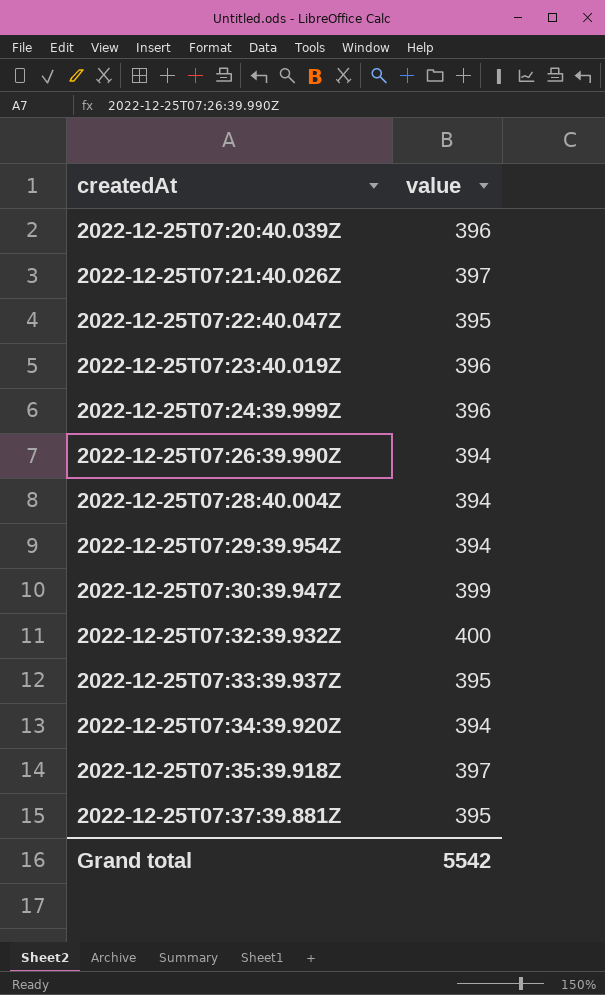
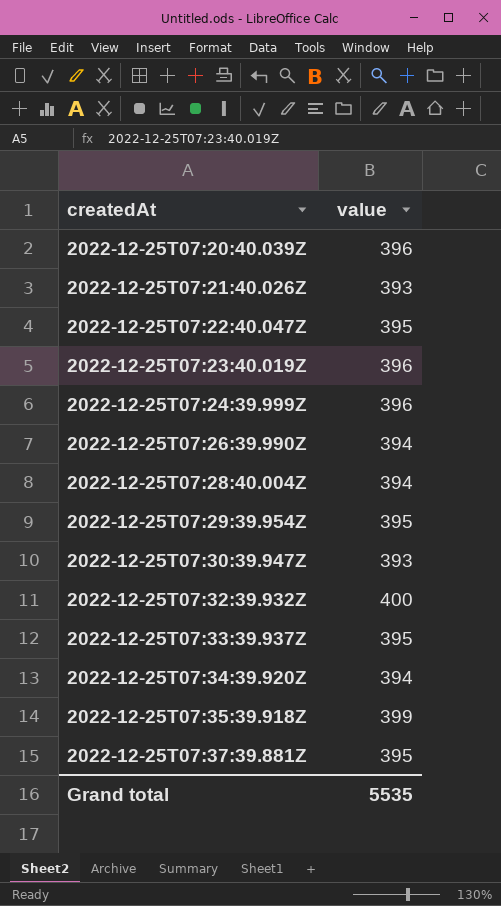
2022-12-25T07:21:40.026Z | value: 397 -> 393
2022-12-25T07:29:39.954Z | value: 394 -> 395
2022-12-25T07:30:39.947Z | value: 399 -> 393
2022-12-25T07:35:39.918Z | value: 397 -> 399
Grand total | value: 5542 -> 5535

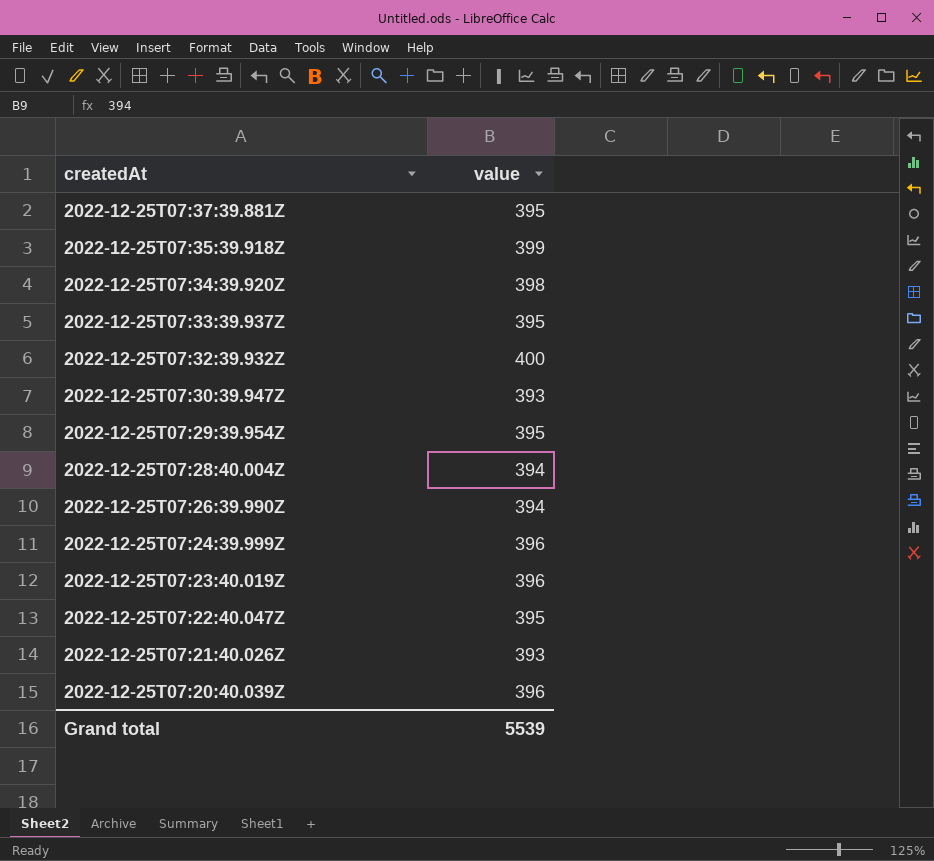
row order: createdAt ascending -> createdAt descending
2022-12-25T07:34:39.920Z | value: 394 -> 398
Grand total | value: 5535 -> 5539

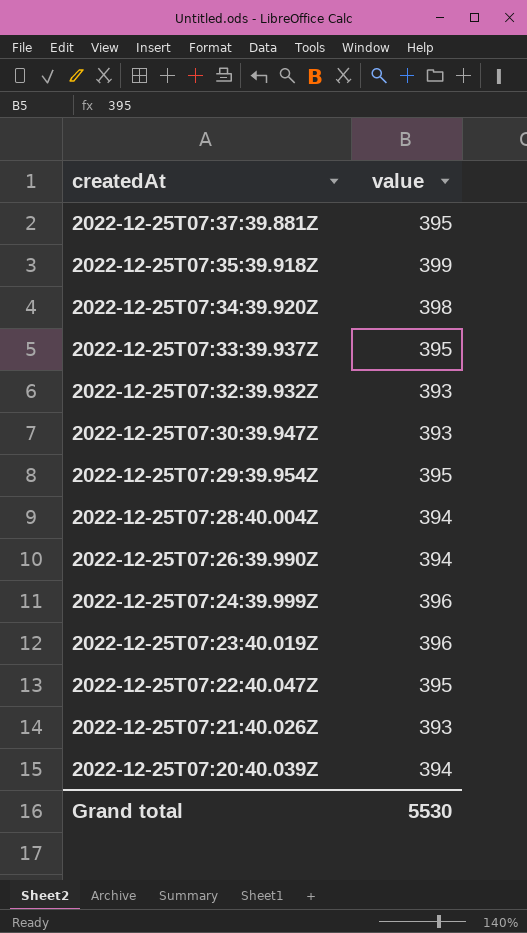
2022-12-25T07:32:39.932Z | value: 400 -> 393
2022-12-25T07:20:40.039Z | value: 396 -> 394
Grand total | value: 5539 -> 5530

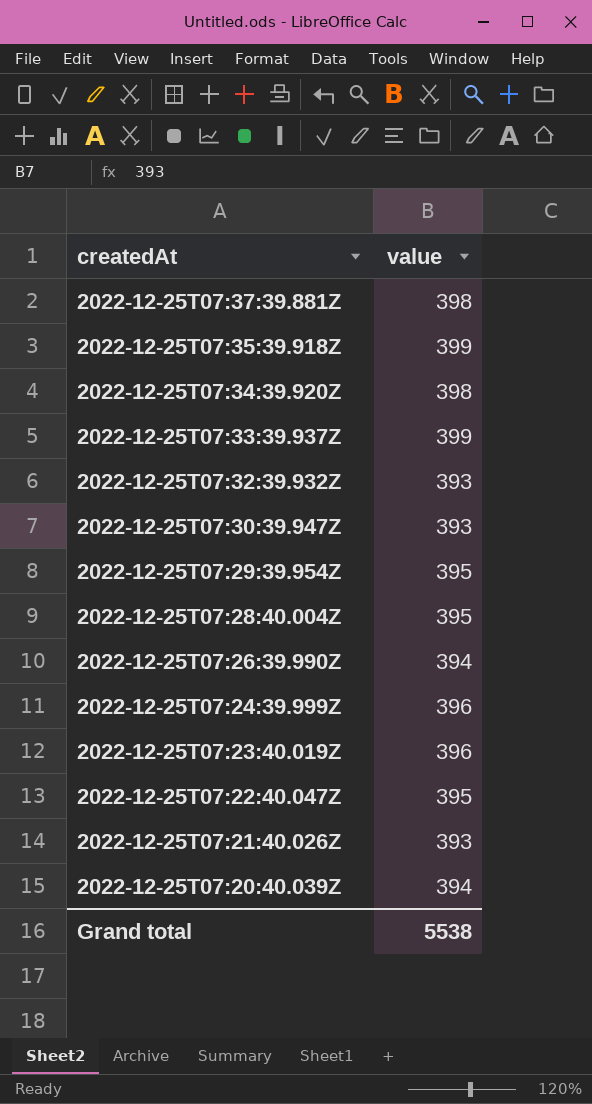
2022-12-25T07:37:39.881Z | value: 395 -> 398
2022-12-25T07:33:39.937Z | value: 395 -> 399
2022-12-25T07:28:40.004Z | value: 394 -> 395
Grand total | value: 5530 -> 5538

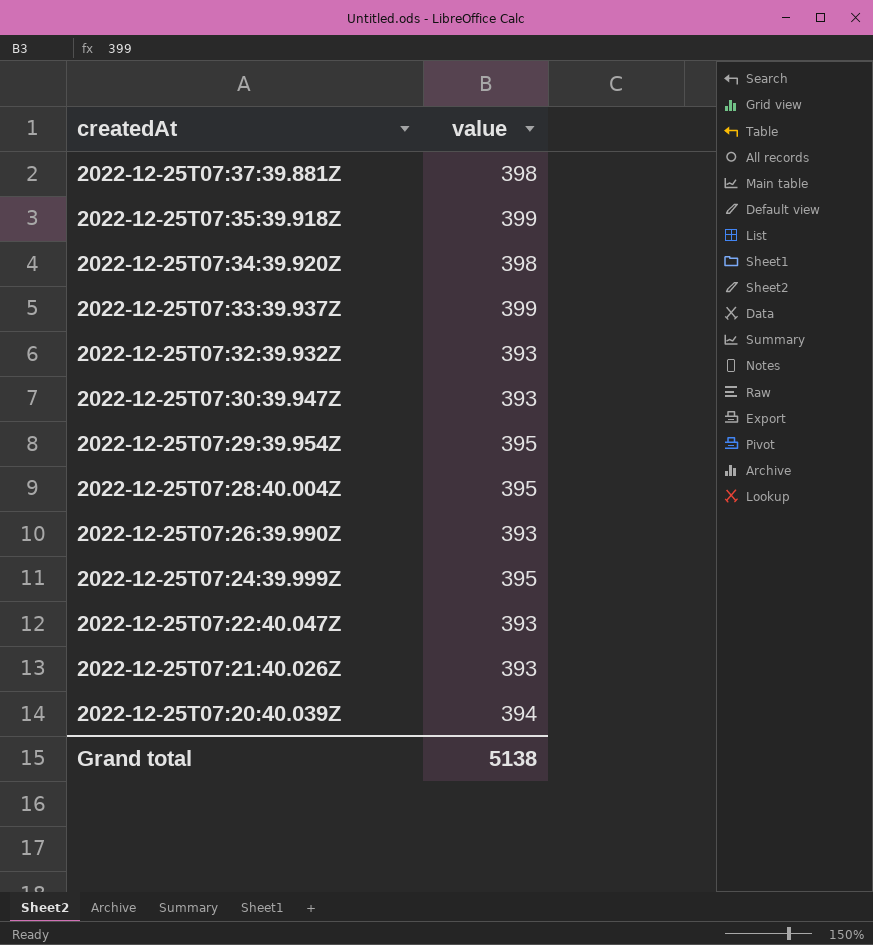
row 2022-12-25T07:23:40.019Z: 396 -> none
2022-12-25T07:26:39.990Z | value: 394 -> 393
2022-12-25T07:24:39.999Z | value: 396 -> 395
2022-12-25T07:22:40.047Z | value: 395 -> 393
Grand total | value: 5538 -> 5138

